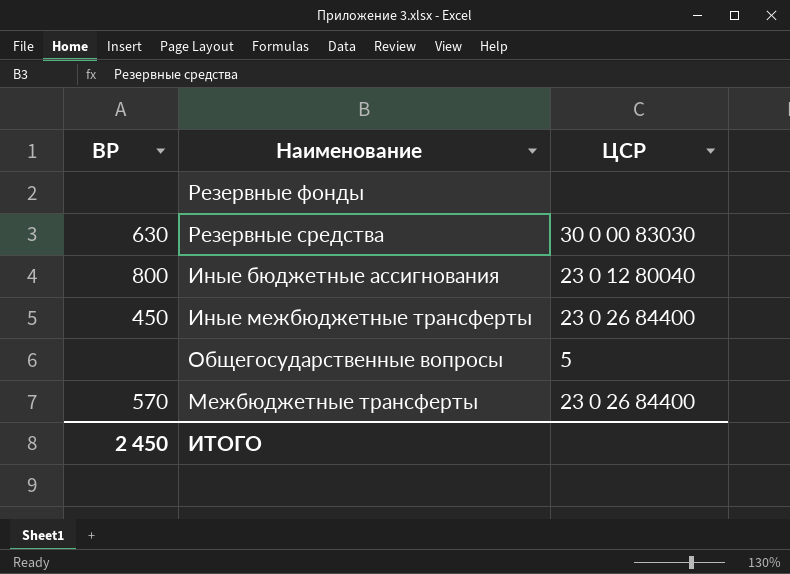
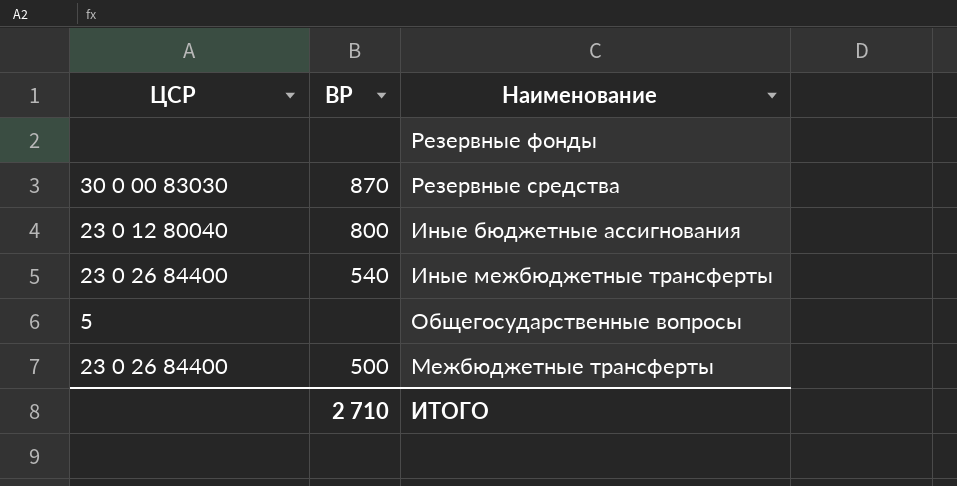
column ЦСР | position: 3 -> 1
Резервные средства | ВР: 630 -> 870
Иные межбюджетные трансферты | ВР: 450 -> 540
Межбюджетные трансферты | ВР: 570 -> 500
ИТОГО | ВР: 2 450 -> 2 710

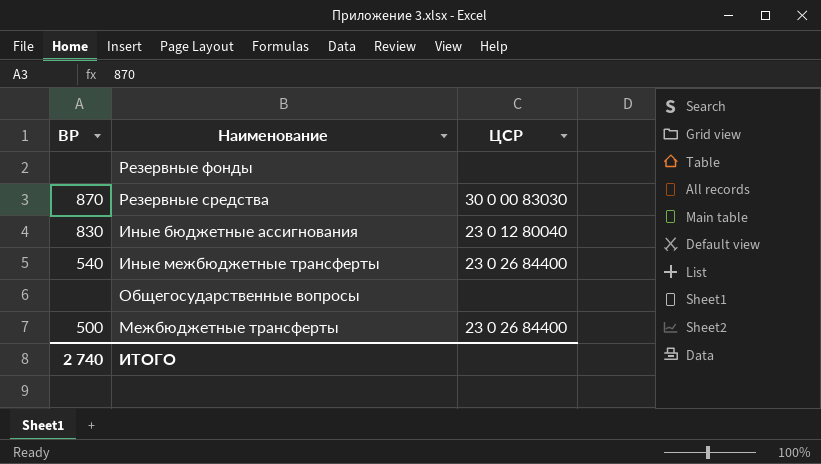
column ЦСР | position: 1 -> 3
Иные бюджетные ассигнования | ВР: 800 -> 830
Общегосударственные вопросы | ЦСР: 5 -> none
ИТОГО | ВР: 2 710 -> 2 740

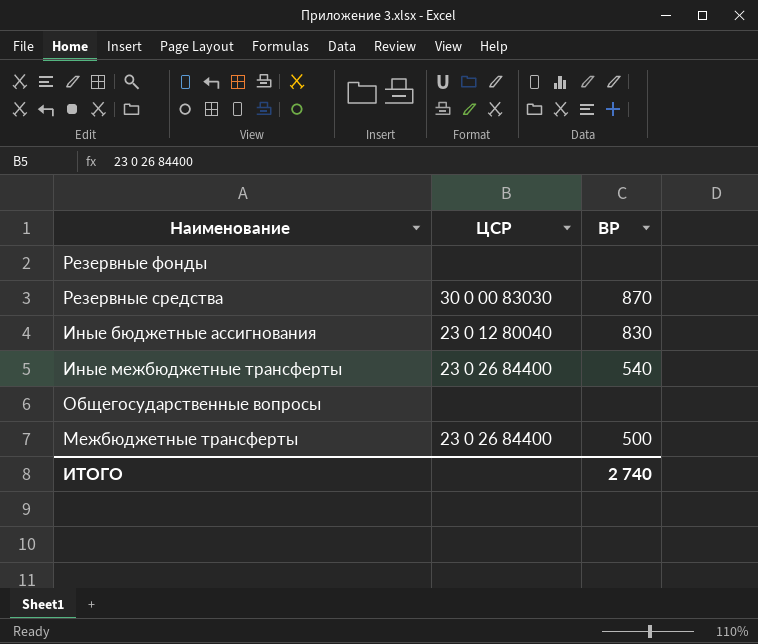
column ВР | position: 1 -> 3

